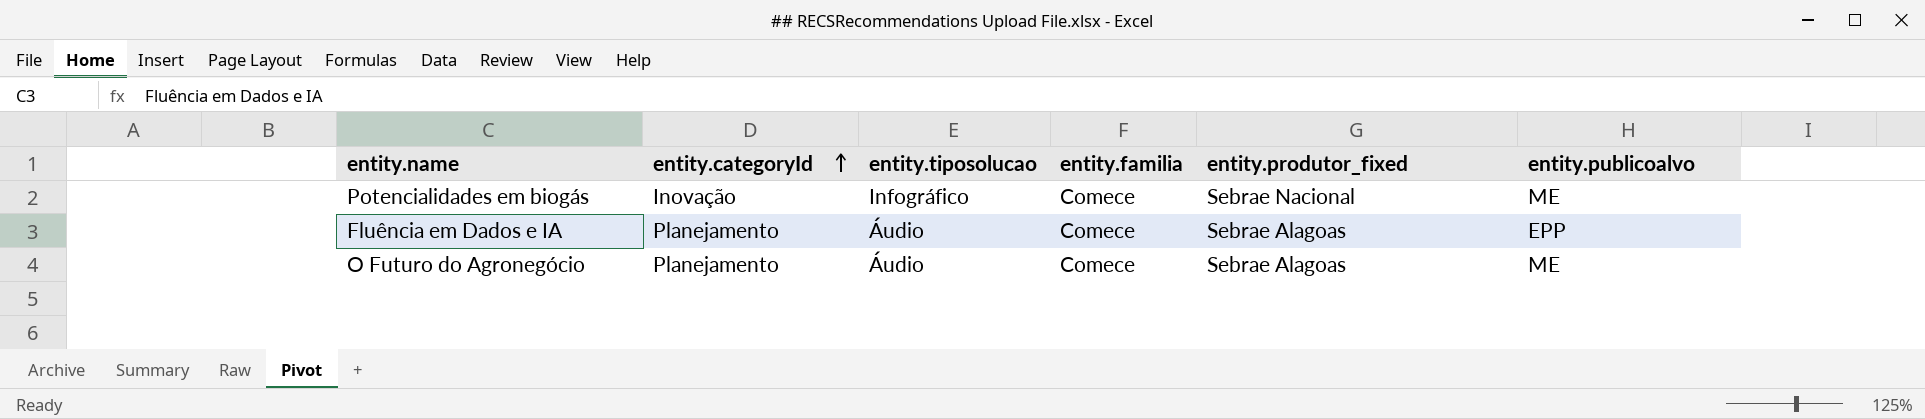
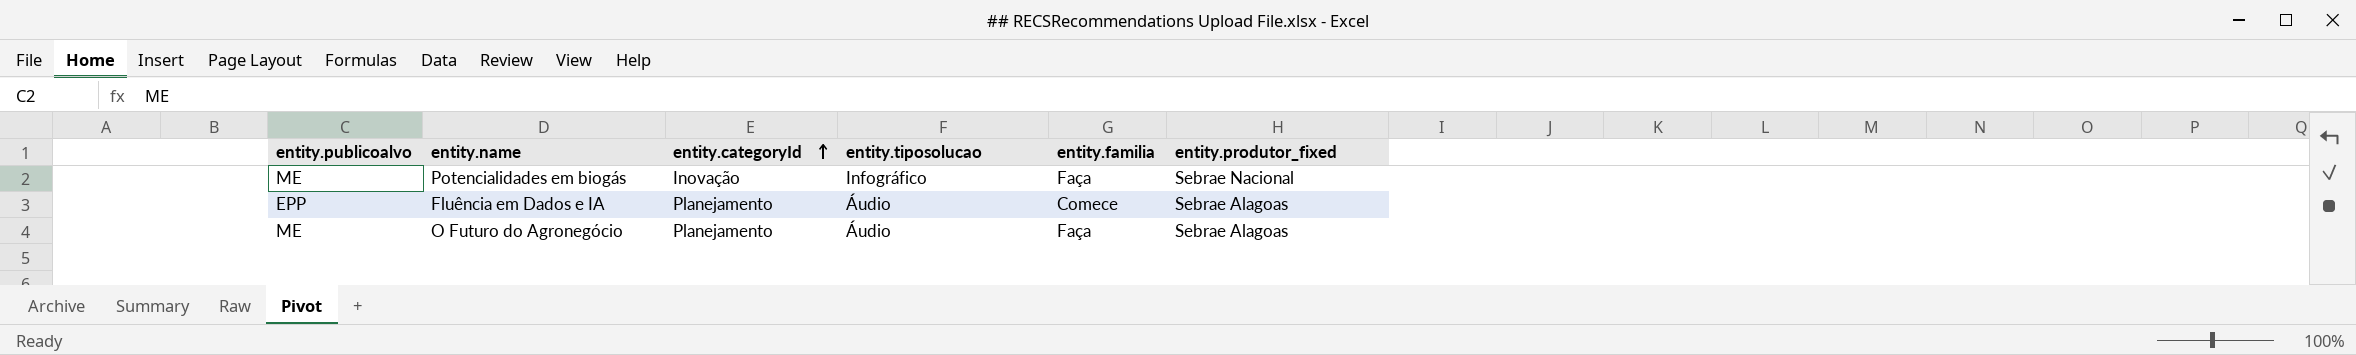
column entity.publicoalvo | position: 6 -> 1
Potencialidades em biogás | entity.familia: Comece -> Faça
O Futuro do Agronegócio | entity.familia: Comece -> Faça

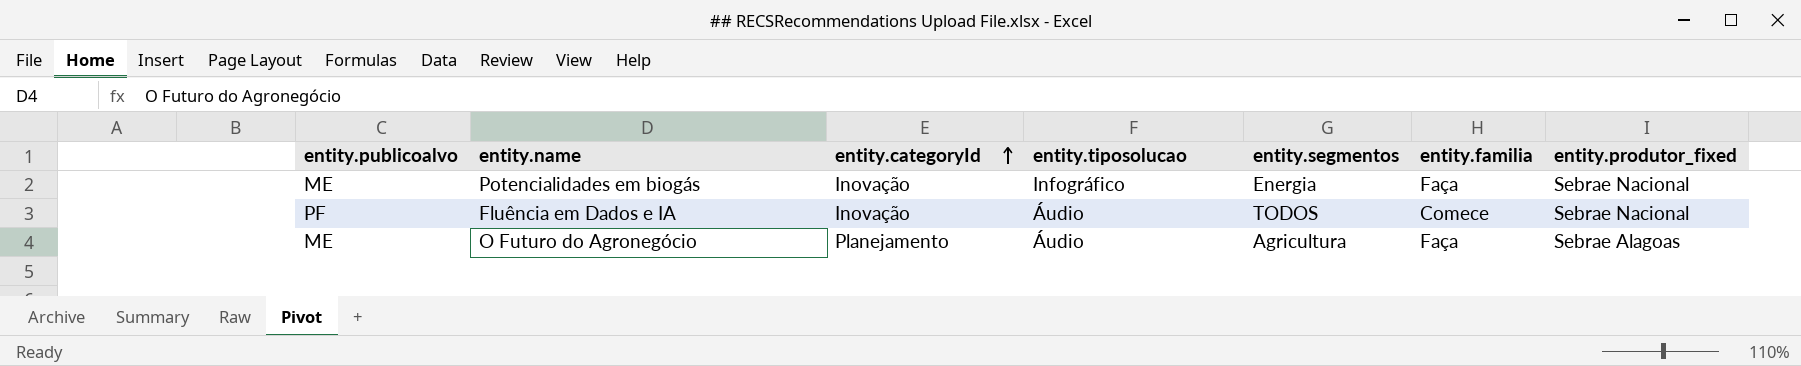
column entity.segmentos | position: none -> 5
Fluência em Dados e IA | entity.publicoalvo: EPP -> PF
Fluência em Dados e IA | entity.categoryId: Planejamento -> Inovação
Fluência em Dados e IA | entity.produtor_fixed: Sebrae Alagoas -> Sebrae Nacional

